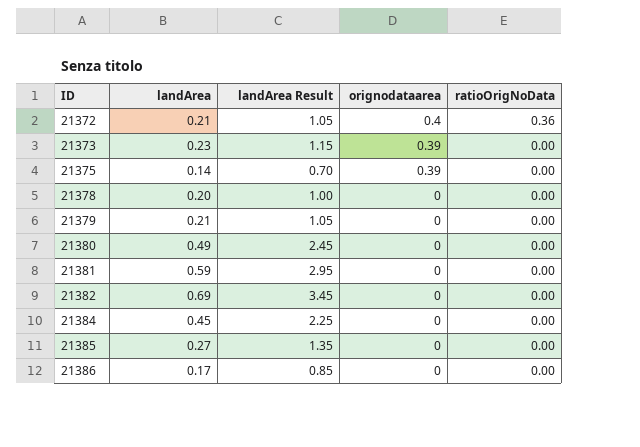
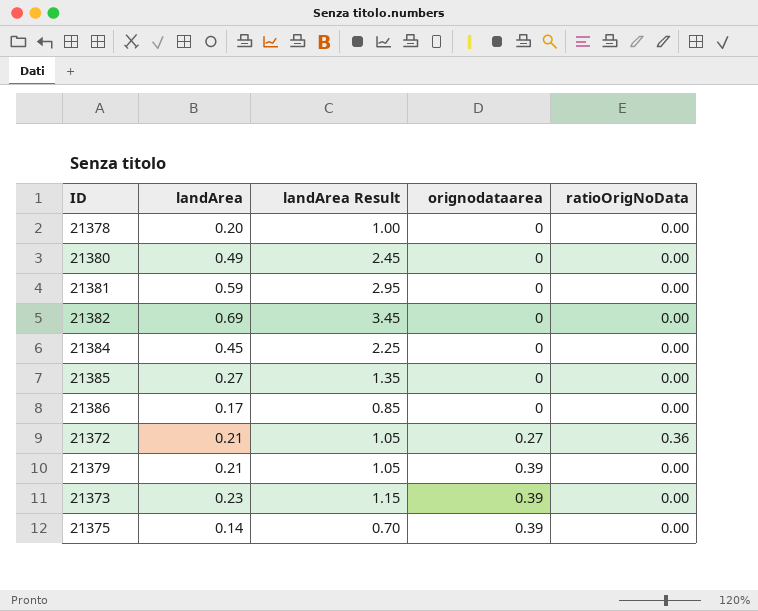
row order: ID ascending -> orignodataarea ascending
21372 | orignodataarea: 0.4 -> 0.27
21379 | orignodataarea: 0 -> 0.39

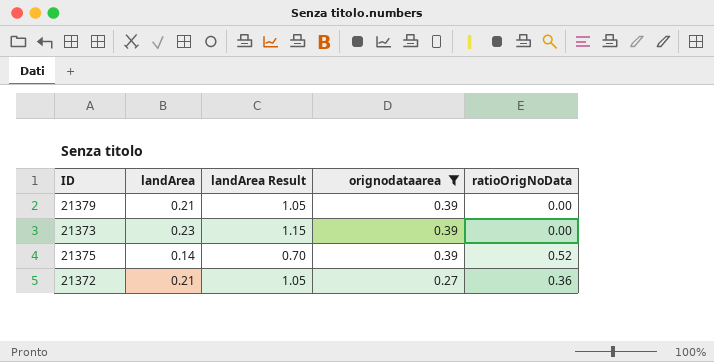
filter: none -> orignodataarea != 0
row order: orignodataarea ascending -> orignodataarea descending
21375 | ratioOrigNoData: 0.00 -> 0.52

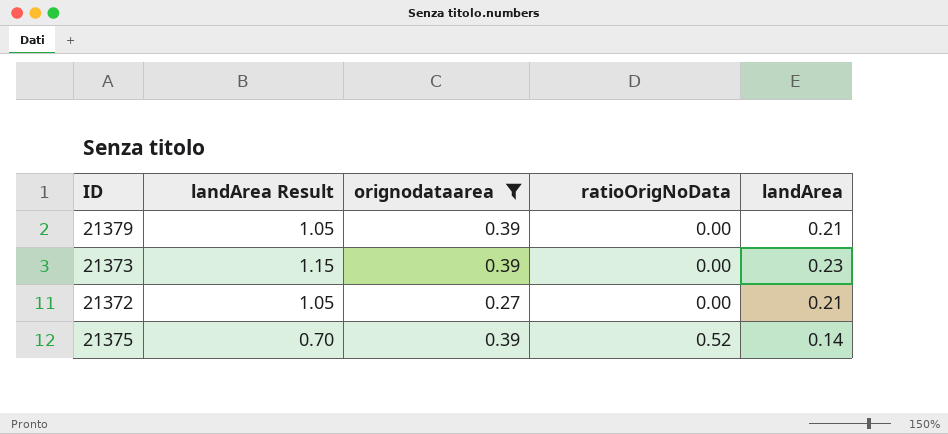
row order: orignodataarea descending -> ratioOrigNoData ascending
column landArea | position: 2 -> 5
21372 | ratioOrigNoData: 0.36 -> 0.00

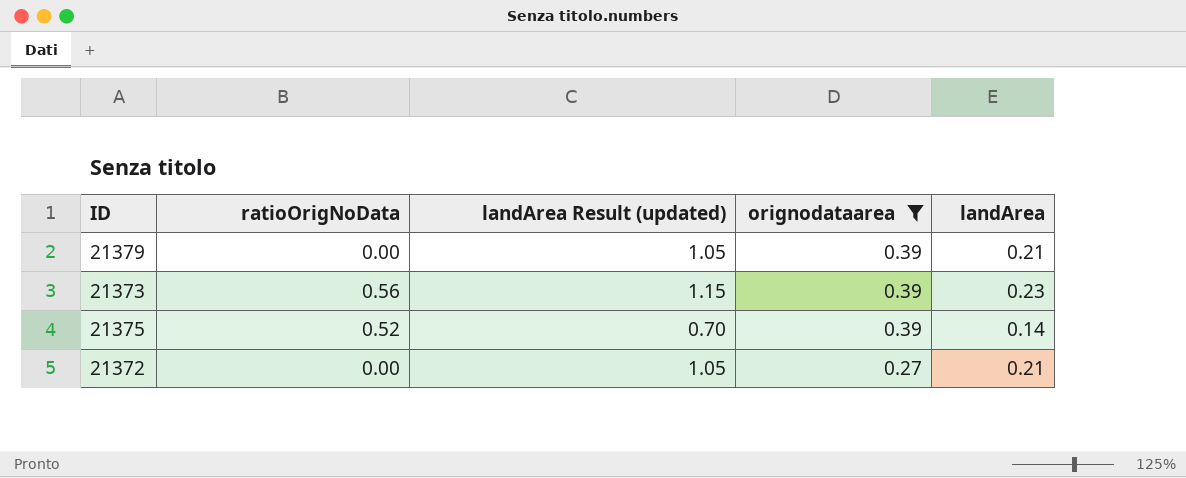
row order: ratioOrigNoData ascending -> orignodataarea descending
column ratioOrigNoData | position: 4 -> 2
column name: landArea Result -> landArea Result (updated)
21373 | ratioOrigNoData: 0.00 -> 0.56

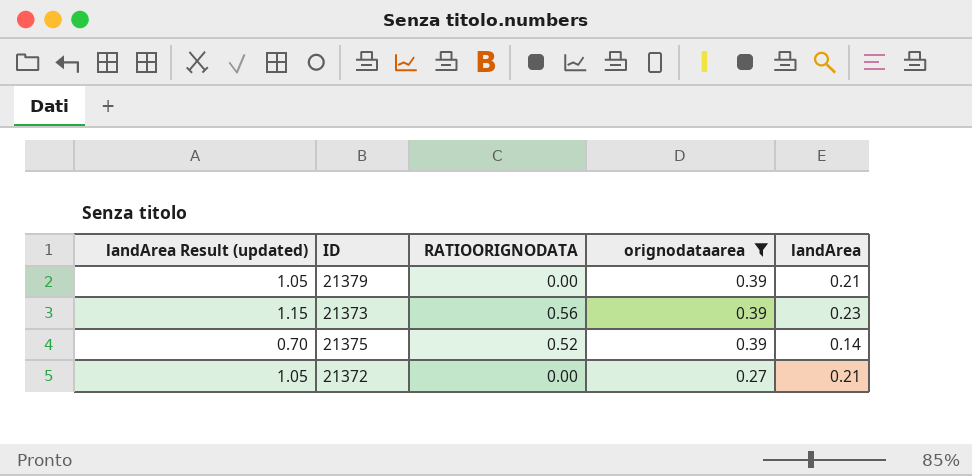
column landArea Result (updated) | position: 3 -> 1
column name: ratioOrigNoData -> RATIOORIGNODATA

